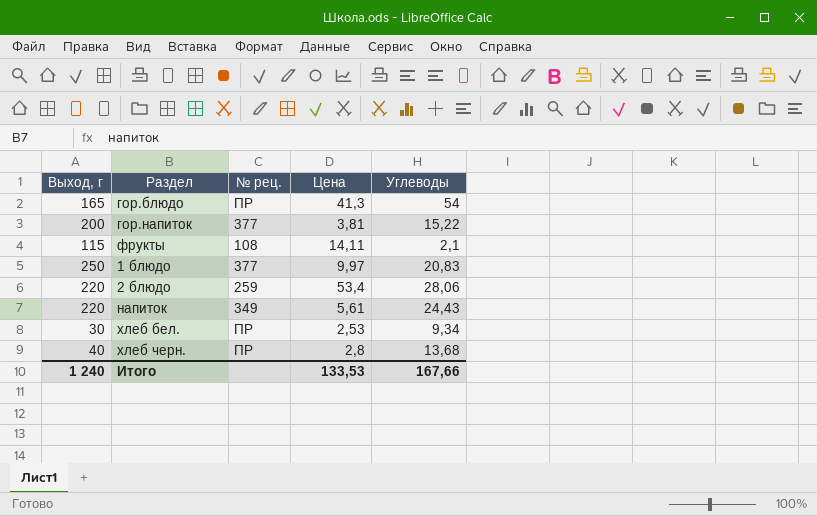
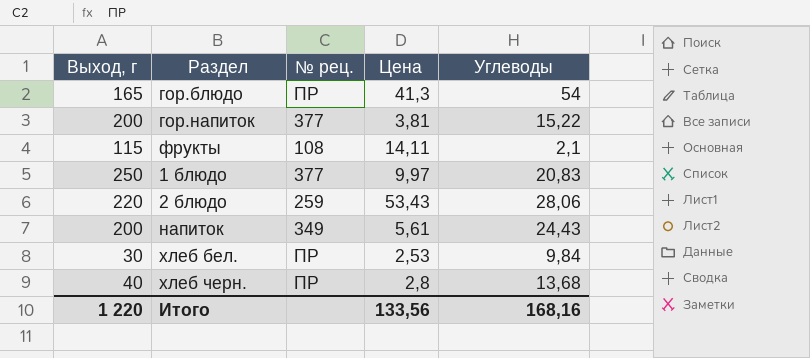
2 блюдо | Цена: 53,4 -> 53,43
напиток | Выход, г: 220 -> 200
хлеб бел. | Углеводы: 9,34 -> 9,84
Итого | Выход, г: 1 240 -> 1 220
Итого | Цена: 133,53 -> 133,56
Итого | Углеводы: 167,66 -> 168,16

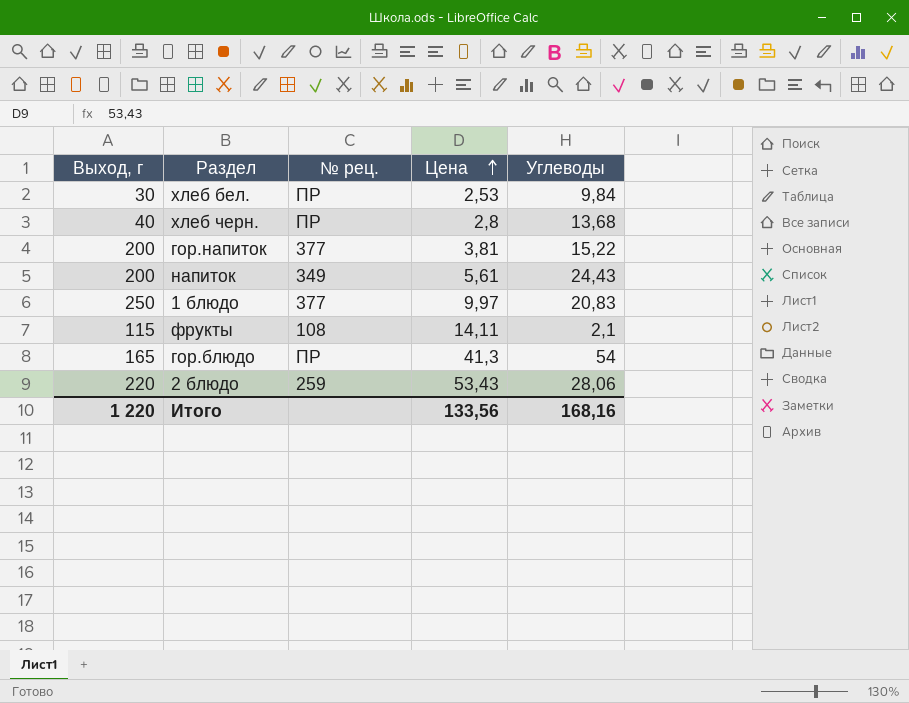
row order: none -> Цена ascending

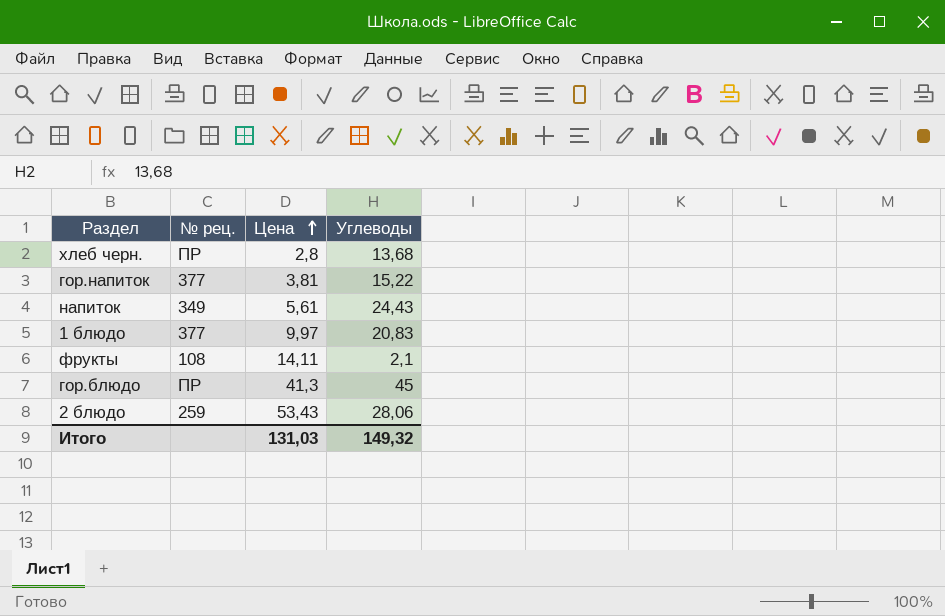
column Выход, г | position: 1 -> none
row хлеб бел.: 30 | ПР | 2,53 | 9,84 -> none
гор.блюдо | Углеводы: 54 -> 45
Итого | Цена: 133,56 -> 131,03
Итого | Углеводы: 168,16 -> 149,32

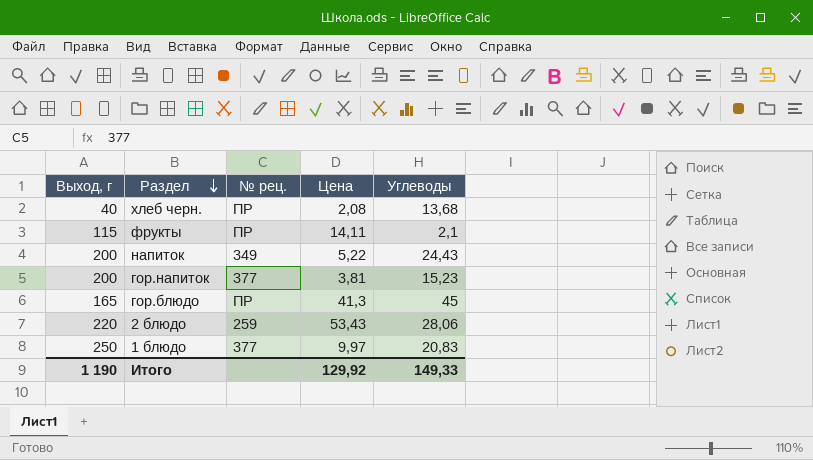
row order: Цена ascending -> Раздел descending
column Выход, г | position: none -> 1
хлеб черн. | Цена: 2,8 -> 2,08
фрукты | № рец.: 108 -> ПР
напиток | Цена: 5,61 -> 5,22
гор.напиток | Углеводы: 15,22 -> 15,23
Итого | Цена: 131,03 -> 129,92
Итого | Углеводы: 149,32 -> 149,33

